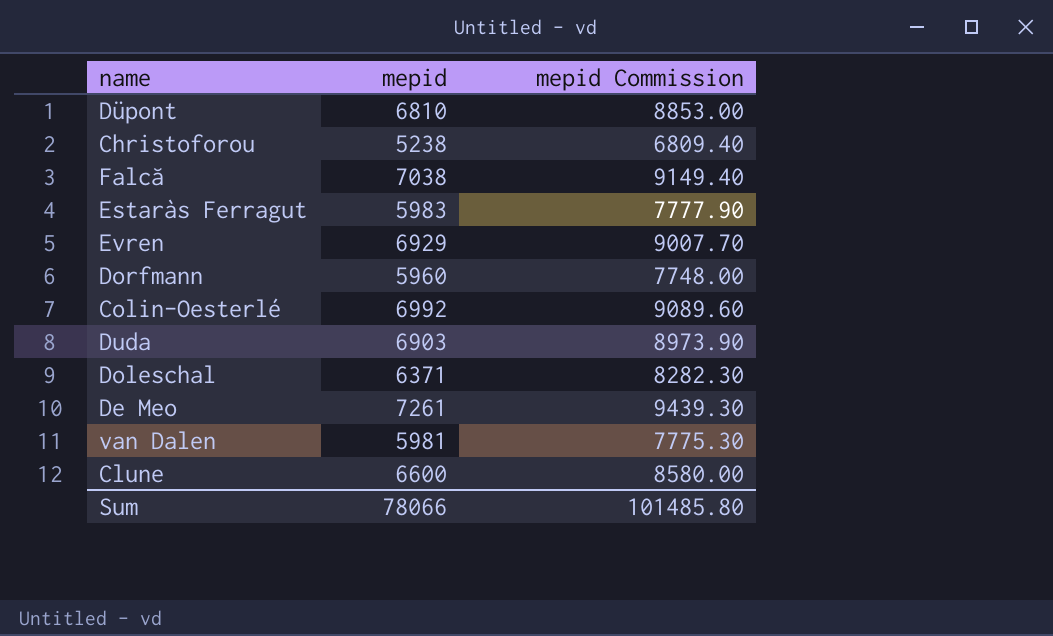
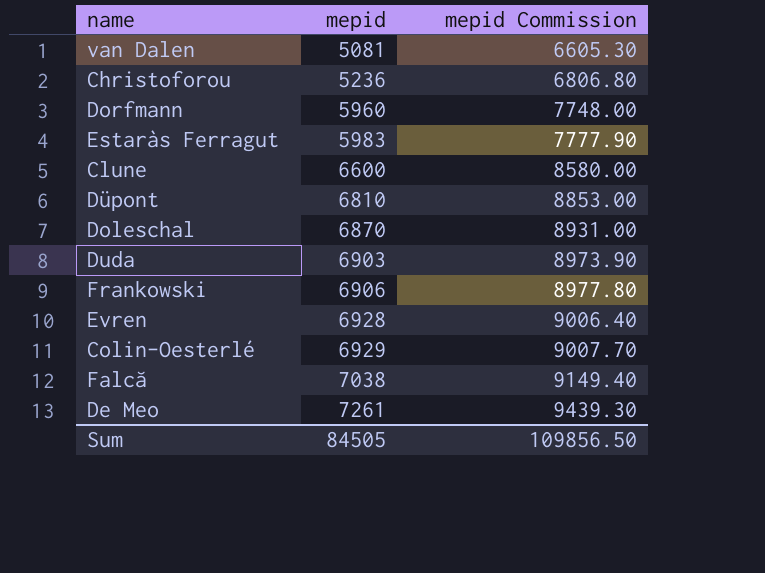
row order: none -> mepid ascending
van Dalen | mepid: 5981 -> 5081
van Dalen | mepid Commission: 7775.30 -> 6605.30
Christoforou | mepid: 5238 -> 5236
Christoforou | mepid Commission: 6809.40 -> 6806.80
Doleschal | mepid: 6371 -> 6870
Doleschal | mepid Commission: 8282.30 -> 8931.00
row Frankowski: none -> 6906 | 8977.80
Evren | mepid: 6929 -> 6928
Evren | mepid Commission: 9007.70 -> 9006.40
Colin-Oesterlé | mepid: 6992 -> 6929
Colin-Oesterlé | mepid Commission: 9089.60 -> 9007.70
Sum | mepid: 78066 -> 84505
Sum | mepid Commission: 101485.80 -> 109856.50

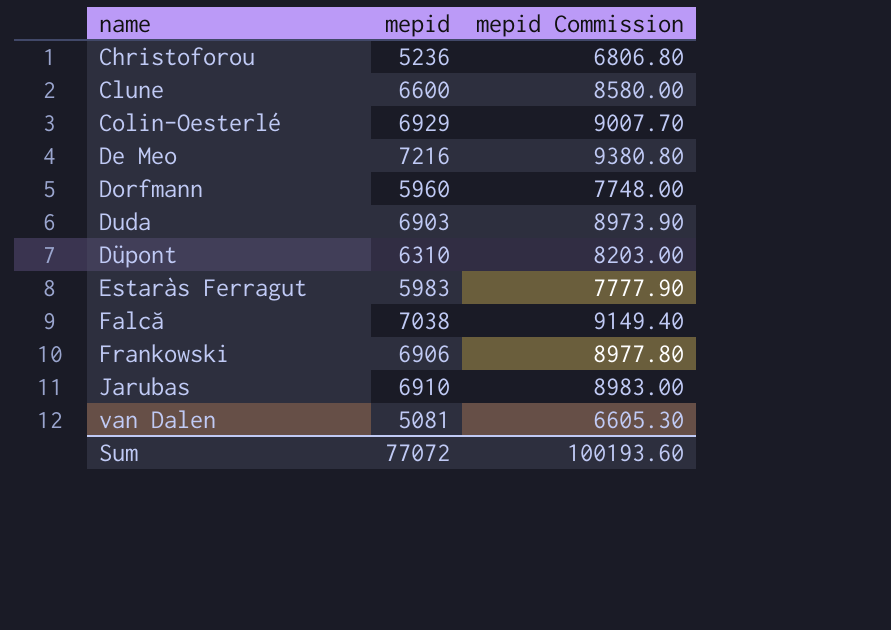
row order: mepid ascending -> name ascending
row Doleschal: 6870 | 8931.00 -> none
row Evren: 6928 | 9006.40 -> none
De Meo | mepid: 7261 -> 7216
De Meo | mepid Commission: 9439.30 -> 9380.80
Düpont | mepid: 6810 -> 6310
Düpont | mepid Commission: 8853.00 -> 8203.00
row Jarubas: none -> 6910 | 8983.00
Sum | mepid: 84505 -> 77072
Sum | mepid Commission: 109856.50 -> 100193.60

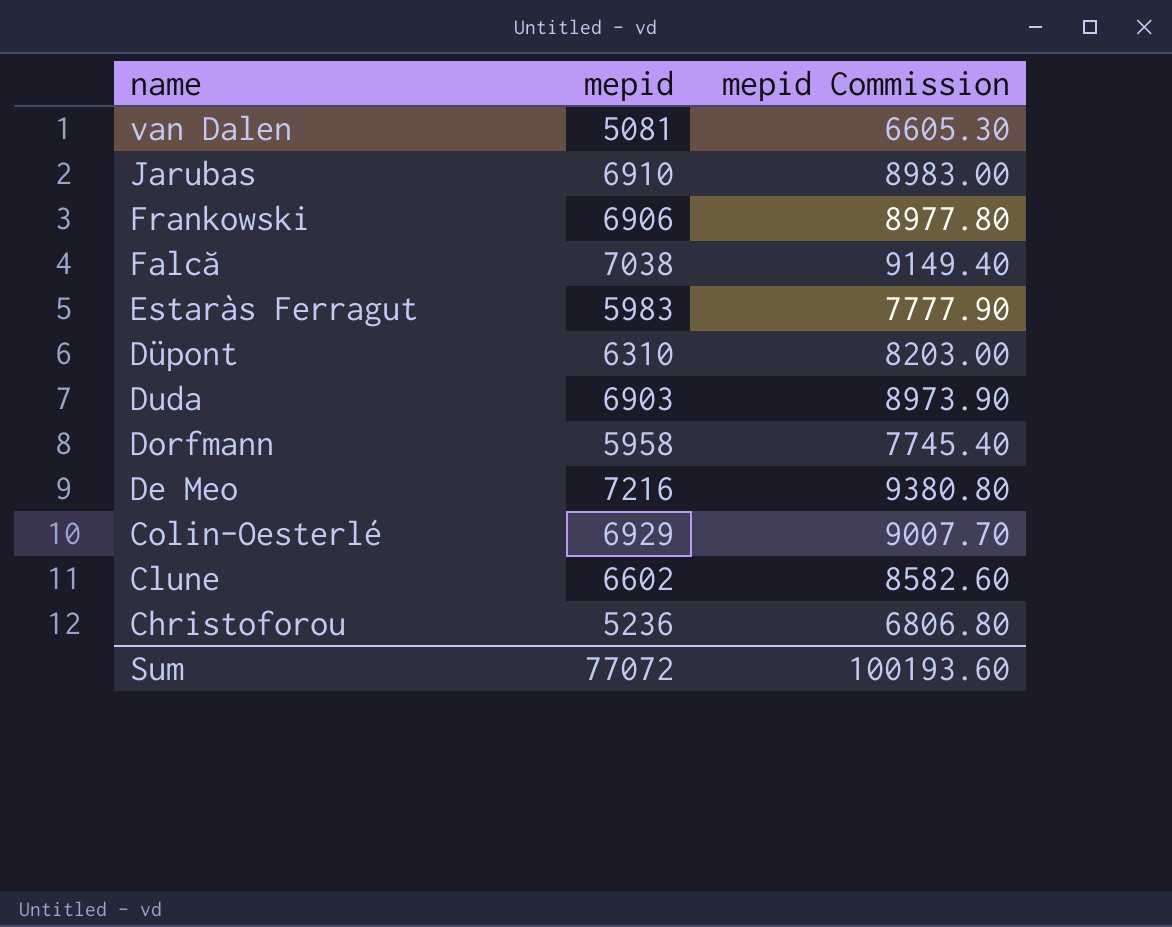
row order: name ascending -> name descending
Dorfmann | mepid: 5960 -> 5958
Dorfmann | mepid Commission: 7748.00 -> 7745.40
Clune | mepid: 6600 -> 6602
Clune | mepid Commission: 8580.00 -> 8582.60

